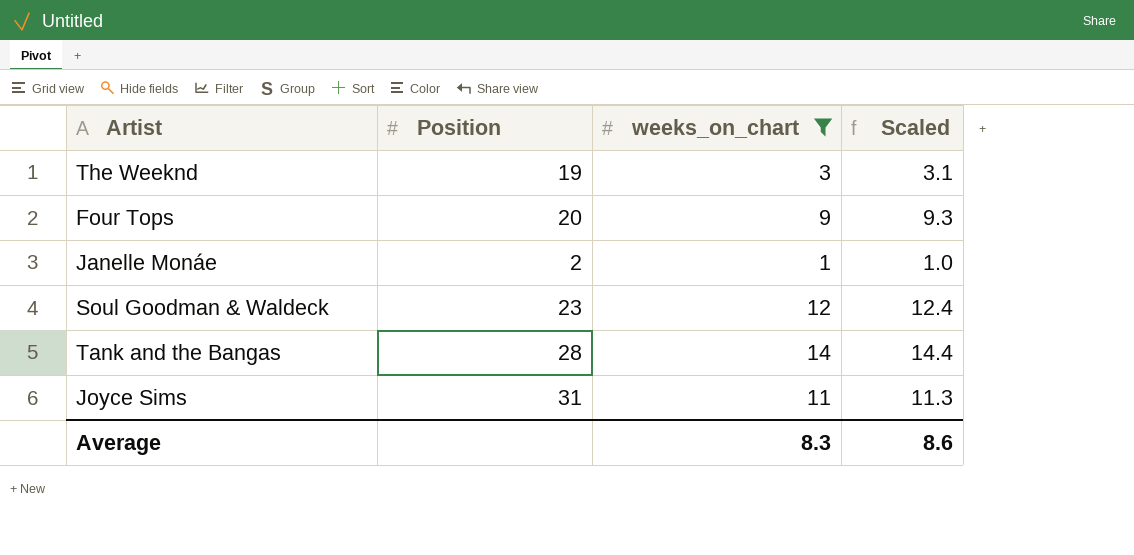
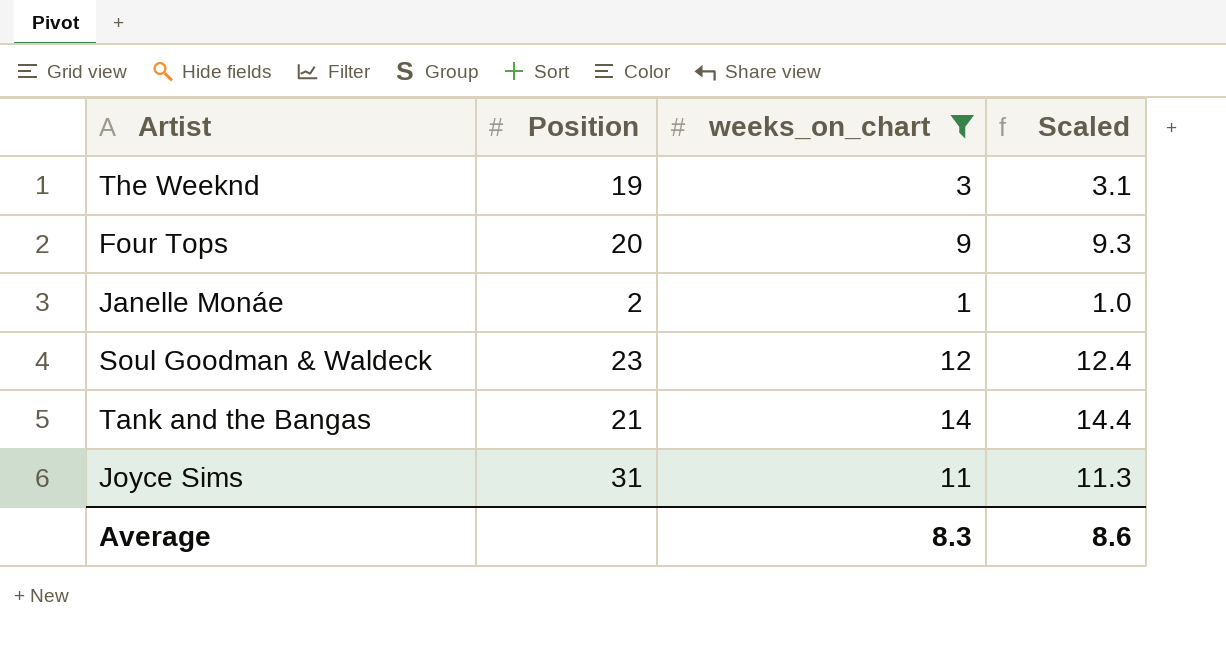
Tank and the Bangas | Position: 28 -> 21

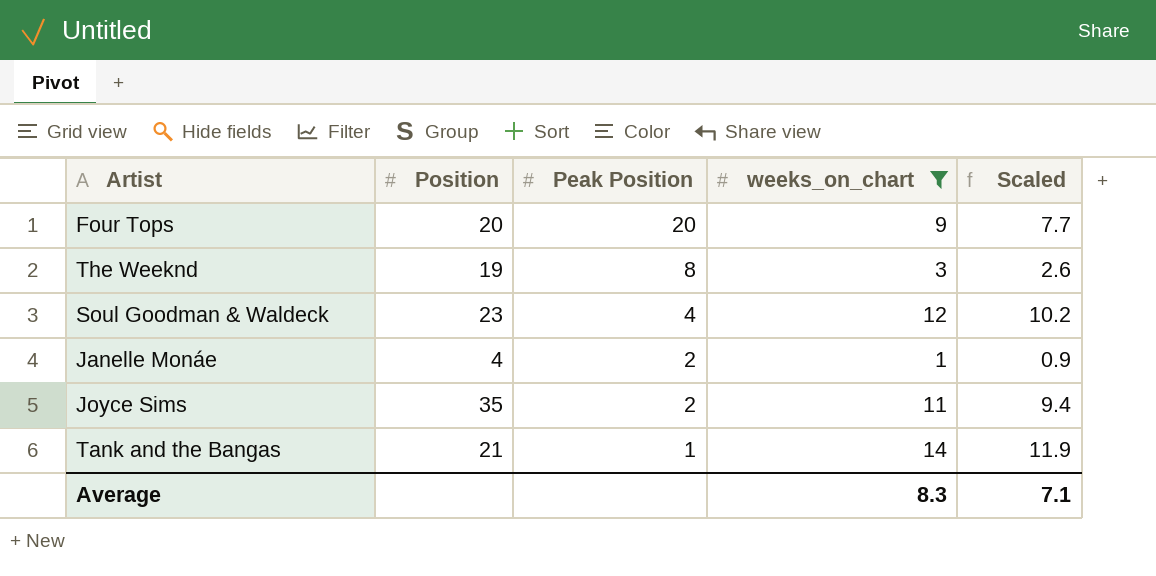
row order: none -> Peak Position descending
column Peak Position | position: none -> 3
column Scaled | formula: [weeks_on_chart] * 1.03 -> [weeks_on_chart] * 0.85
Janelle Monáe | Position: 2 -> 4
Joyce Sims | Position: 31 -> 35
Average | Scaled: 8.6 -> 7.1

